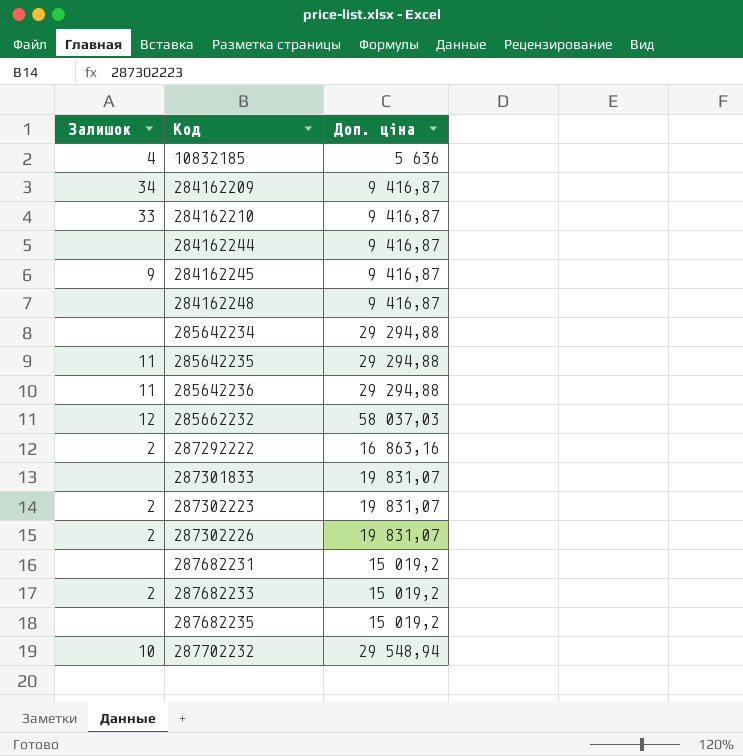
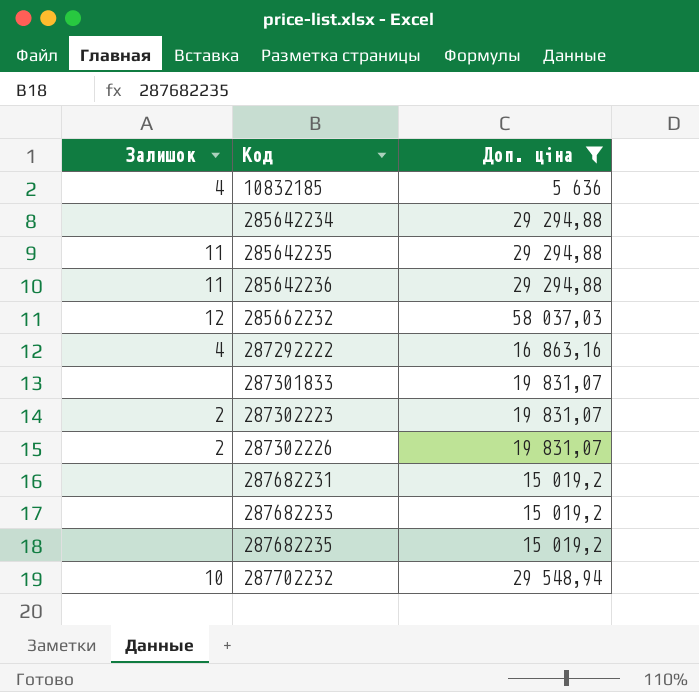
filter: none -> Доп. ціна != 9 416,87
287292222 | Залишок: 2 -> 4
287682233 | Залишок: 2 -> none

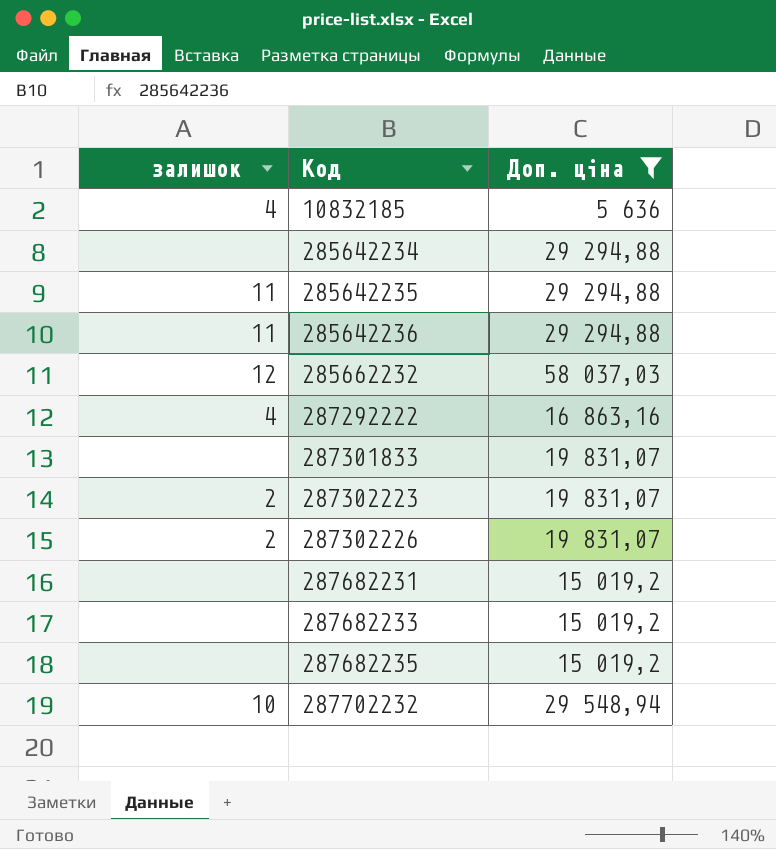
column name: Залишок -> залишок

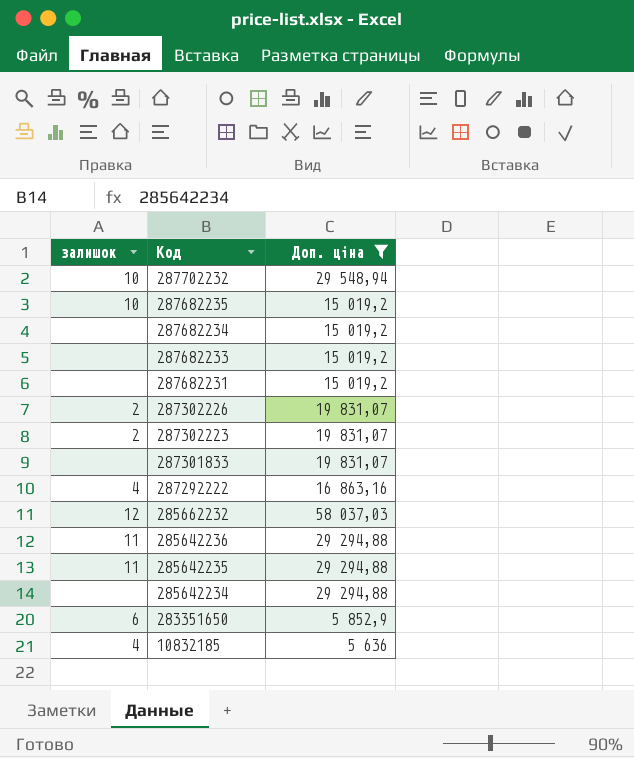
row order: Код ascending -> Код descending
287682235 | залишок: none -> 10
row 287682234: none -> none | 15 019,2
row 283351650: none -> 6 | 5 852,9

